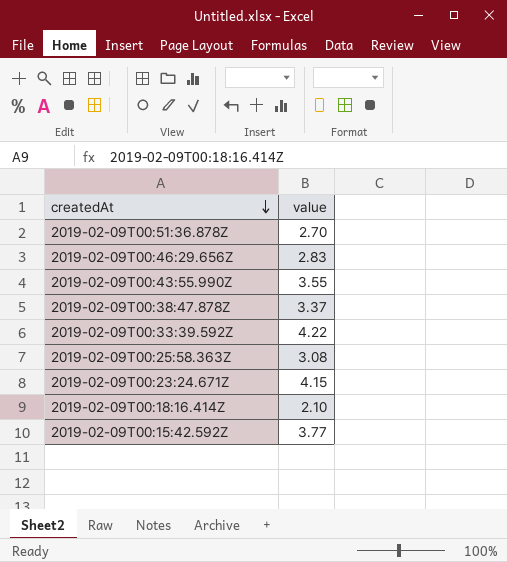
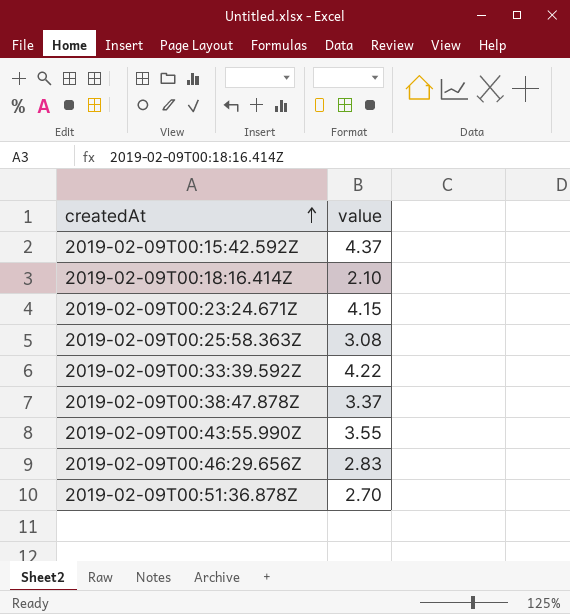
row order: createdAt descending -> createdAt ascending
2019-02-09T00:15:42.592Z | value: 3.77 -> 4.37

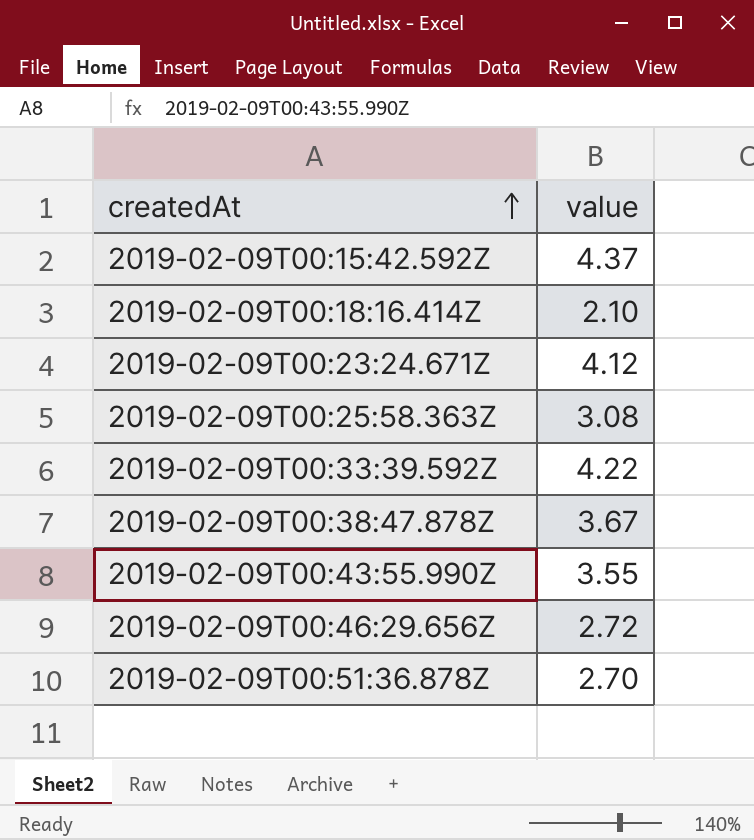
2019-02-09T00:23:24.671Z | value: 4.15 -> 4.12
2019-02-09T00:38:47.878Z | value: 3.37 -> 3.67
2019-02-09T00:46:29.656Z | value: 2.83 -> 2.72

